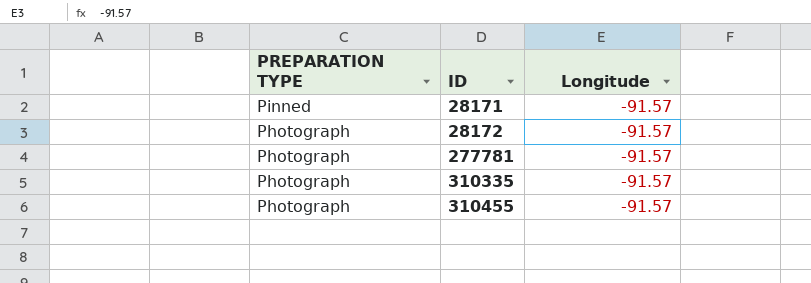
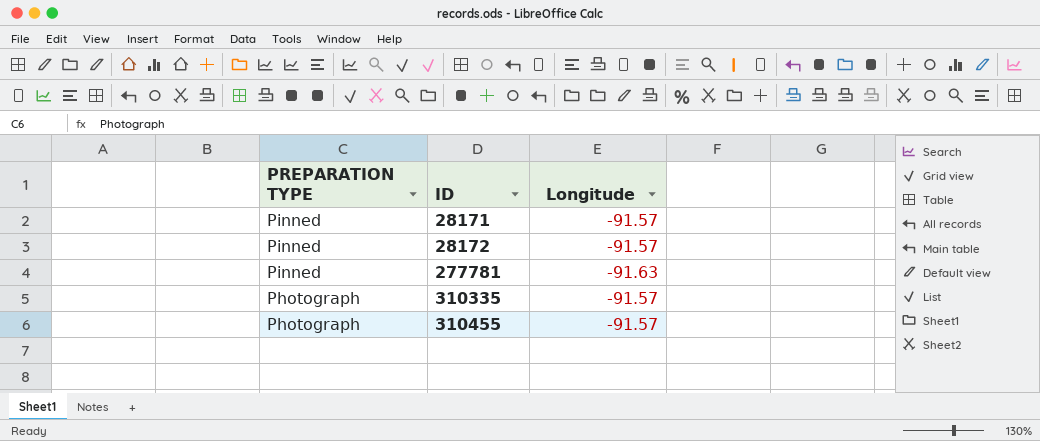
28172 | PREPARATION TYPE: Photograph -> Pinned
277781 | PREPARATION TYPE: Photograph -> Pinned
277781 | Longitude: -91.57 -> -91.63

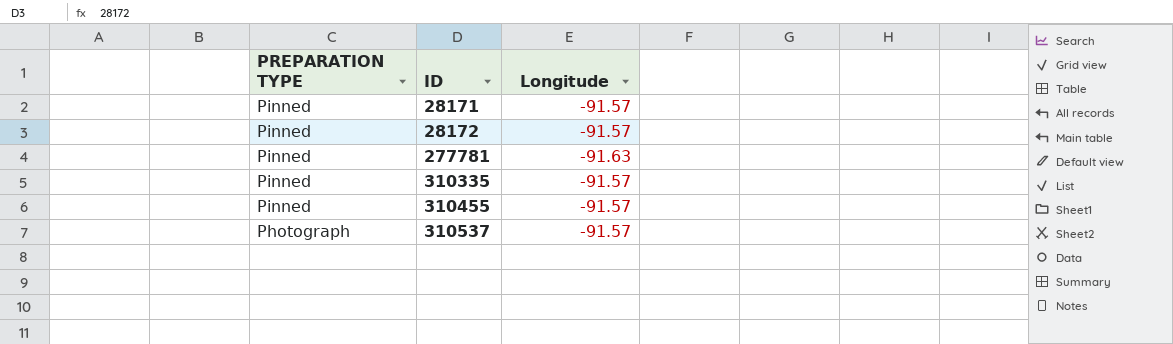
310335 | PREPARATION TYPE: Photograph -> Pinned
310455 | PREPARATION TYPE: Photograph -> Pinned
row 310537: none -> Photograph | -91.57

